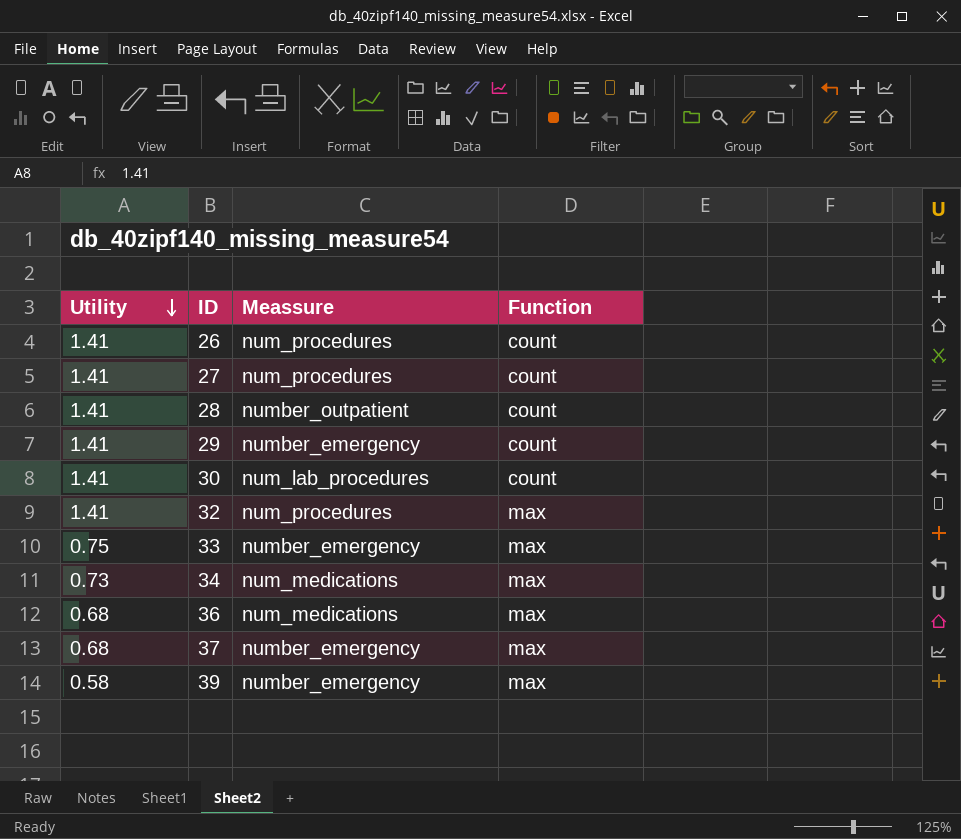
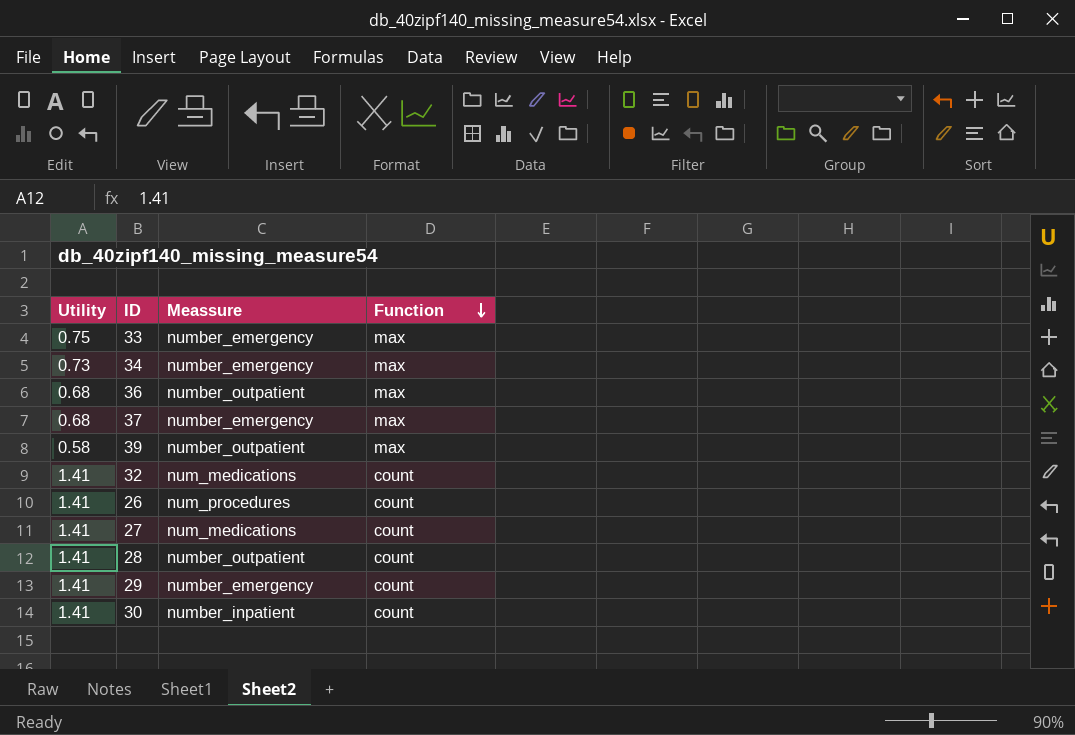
row order: Utility descending -> Function descending
34 | Meassure: num_medications -> number_emergency
36 | Meassure: num_medications -> number_outpatient
39 | Meassure: number_emergency -> number_outpatient
32 | Meassure: num_procedures -> num_medications
32 | Function: max -> count
27 | Meassure: num_procedures -> num_medications
30 | Meassure: num_lab_procedures -> number_inpatient

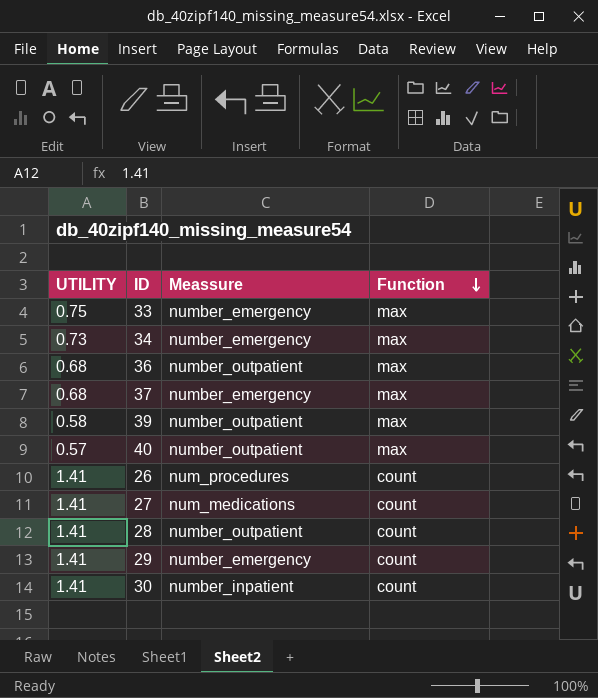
column name: Utility -> UTILITY
row 32: 1.41 | num_medications | count -> none
row 40: none -> 0.57 | number_outpatient | max

